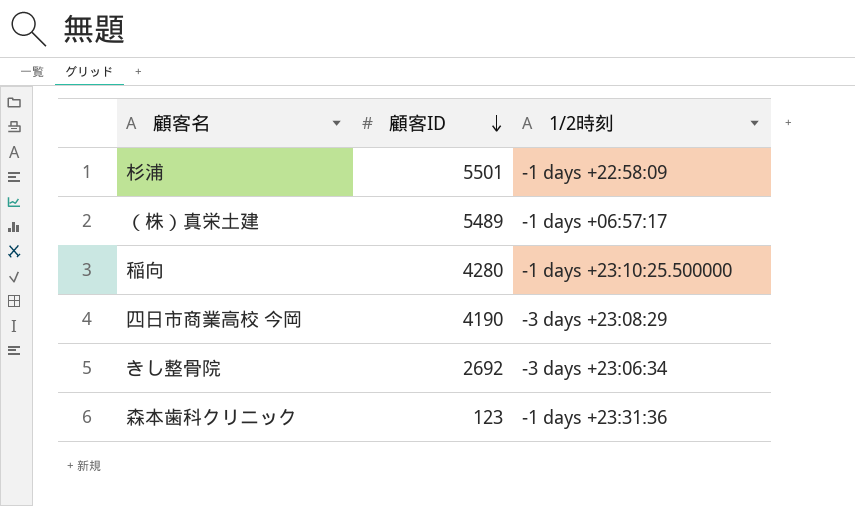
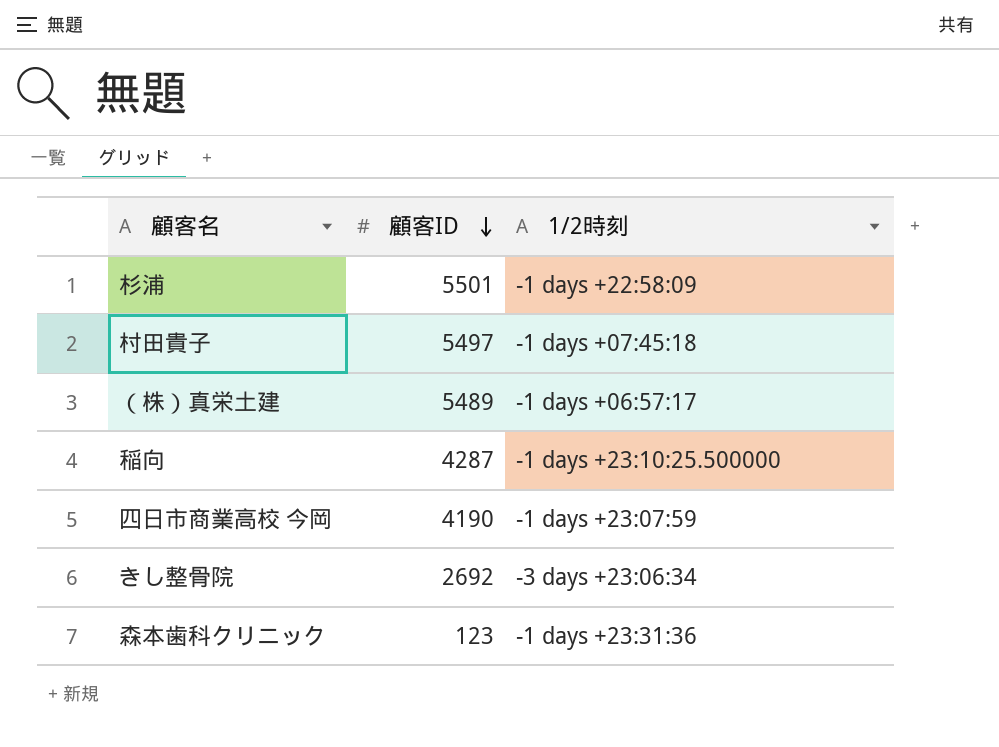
row 村田貴子: none -> 5497 | -1 days +07:45:18
稲向 | 顧客ID: 4280 -> 4287
四日市商業高校 今岡 | 1/2時刻: -3 days +23:08:29 -> -1 days +23:07:59

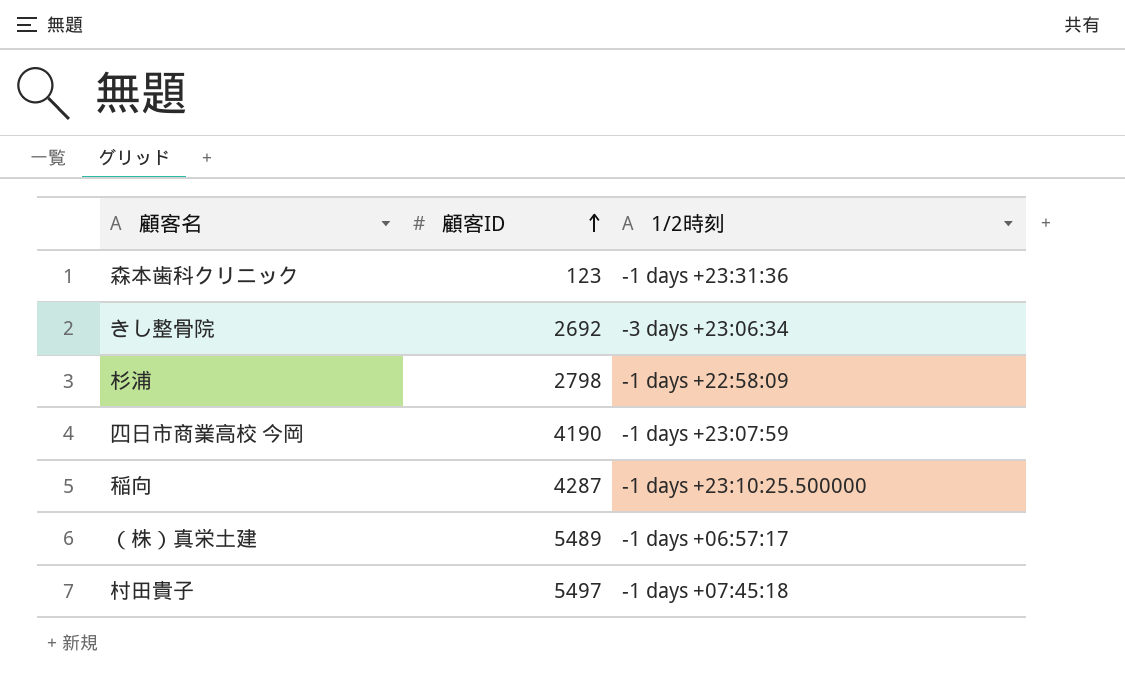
row order: 顧客ID descending -> 顧客ID ascending
杉浦 | 顧客ID: 5501 -> 2798

